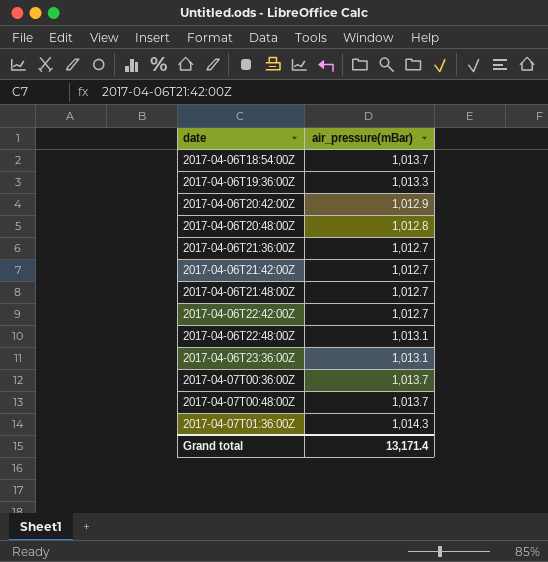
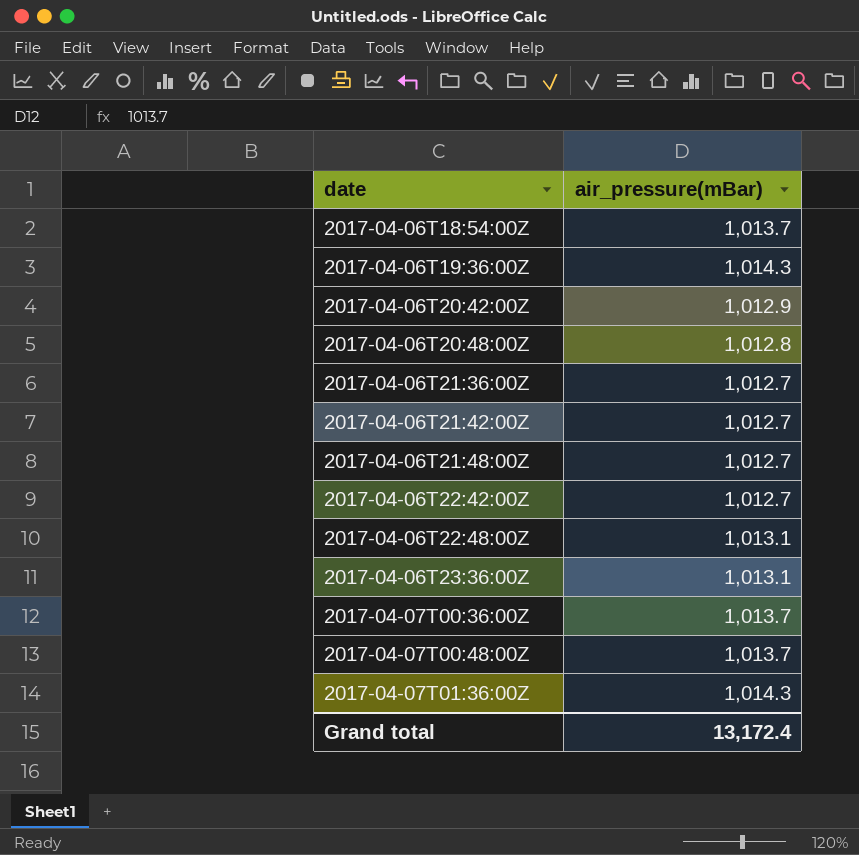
2017-04-06T19:36:00Z | air_pressure(mBar): 1,013.3 -> 1,014.3
Grand total | air_pressure(mBar): 13,171.4 -> 13,172.4

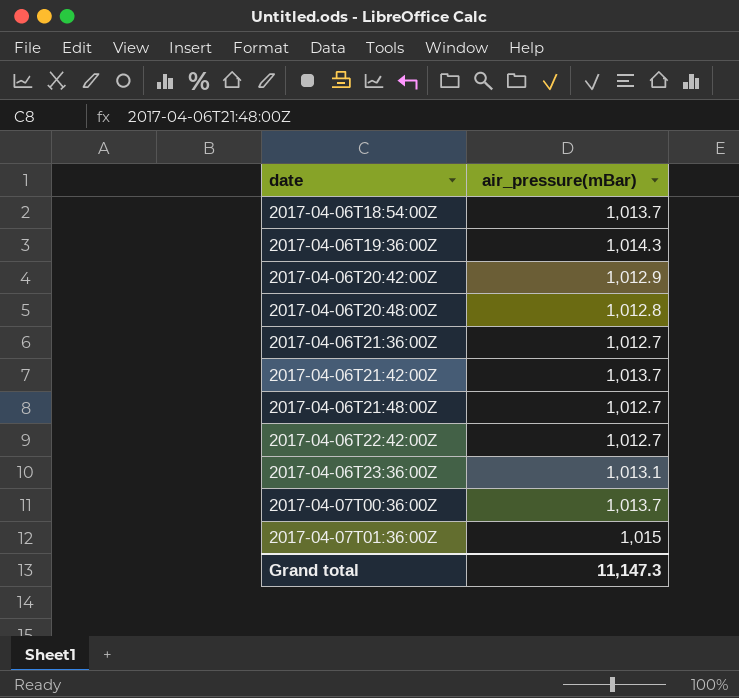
row 2017-04-06T22:48:00Z: 1,013.1 -> none
row 2017-04-07T00:48:00Z: 1,013.7 -> none
2017-04-06T21:42:00Z | air_pressure(mBar): 1,012.7 -> 1,013.7
2017-04-07T01:36:00Z | air_pressure(mBar): 1,014.3 -> 1,015
Grand total | air_pressure(mBar): 13,172.4 -> 11,147.3

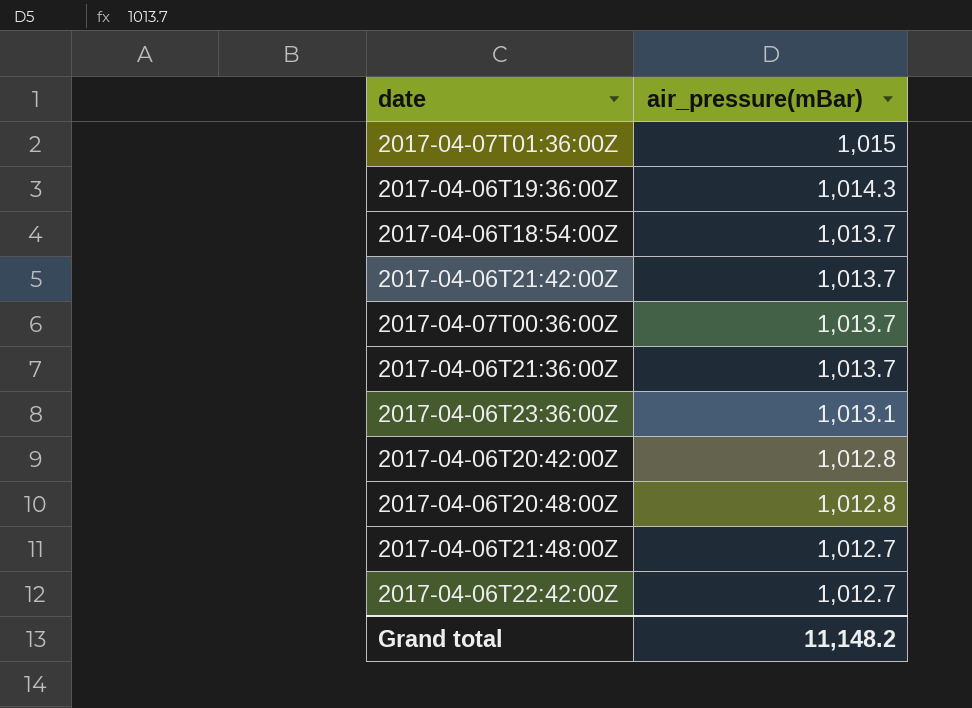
row order: date ascending -> air_pressure(mBar) descending
2017-04-06T21:36:00Z | air_pressure(mBar): 1,012.7 -> 1,013.7
2017-04-06T20:42:00Z | air_pressure(mBar): 1,012.9 -> 1,012.8
Grand total | air_pressure(mBar): 11,147.3 -> 11,148.2

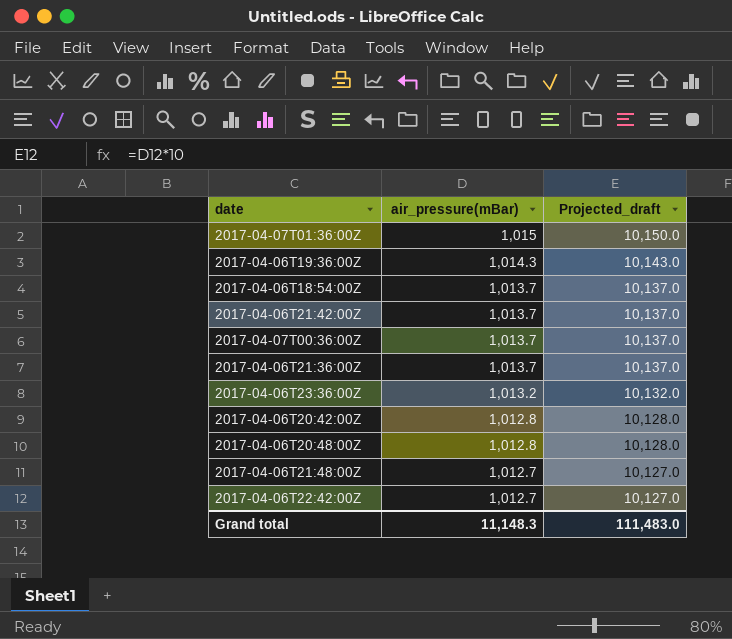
column Projected_draft | formula: none -> [air_pressure(mBar)] * 10
2017-04-06T23:36:00Z | air_pressure(mBar): 1,013.1 -> 1,013.2
Grand total | air_pressure(mBar): 11,148.2 -> 11,148.3

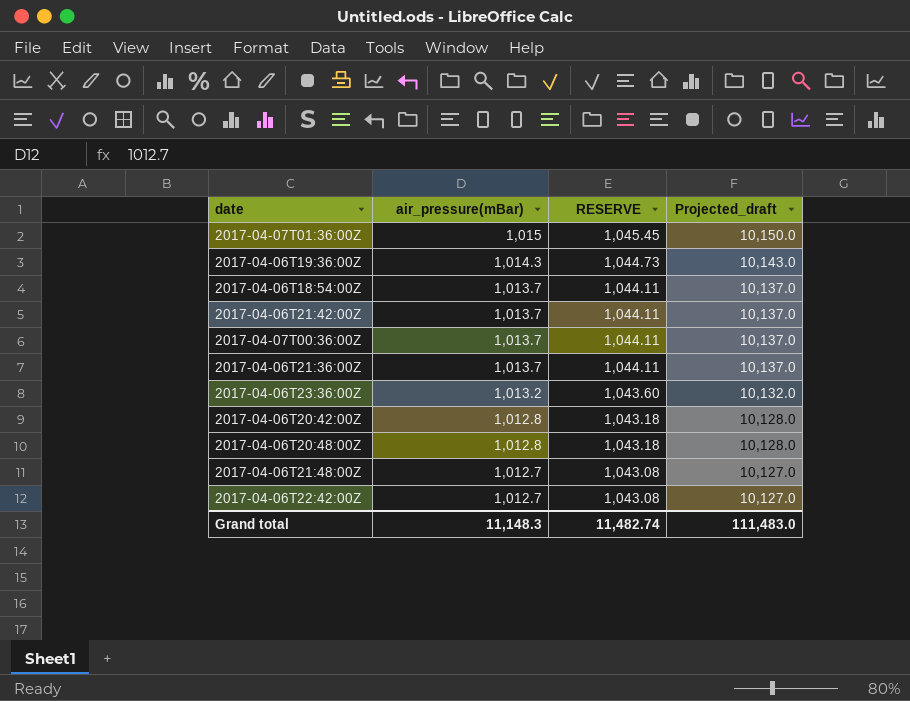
column RESERVE | formula: none -> [air_pressure(mBar)] * 1.03

